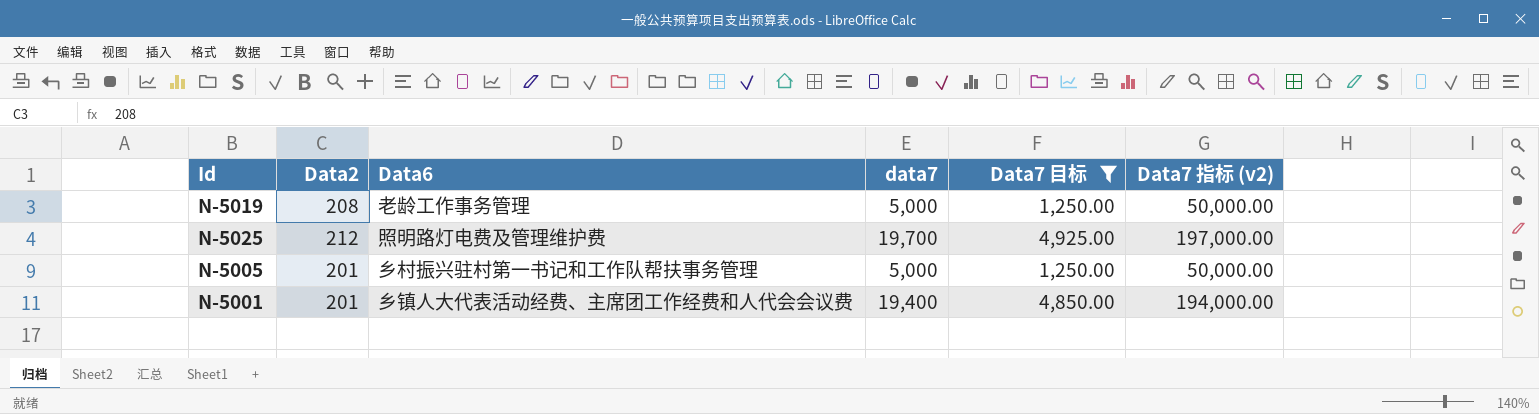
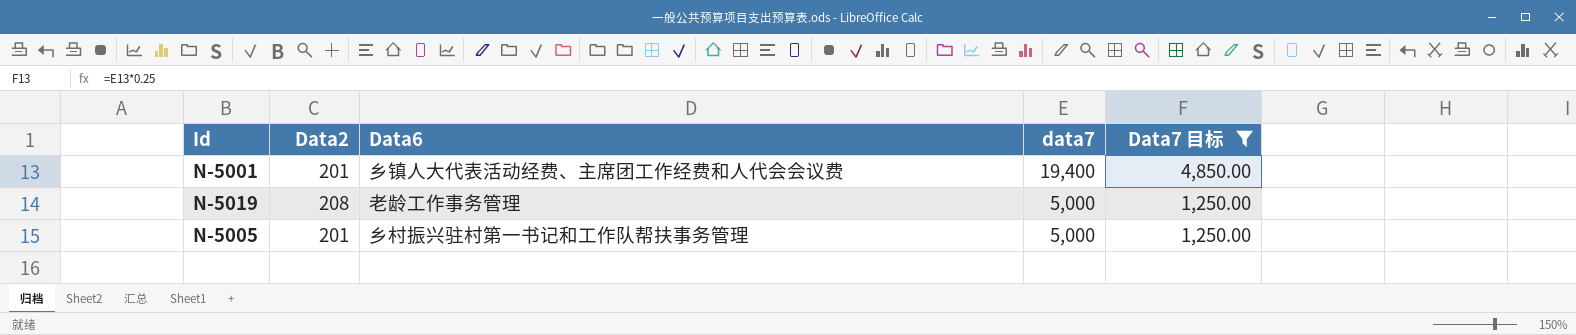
row order: none -> data7 descending
column Data7 指标 (v2) | formula: [data7] * 10 -> none
row N-5025: 212 | 照明路灯电费及管理维护费 | 19,700 | 4,925.00 | 197,000.00 -> none

